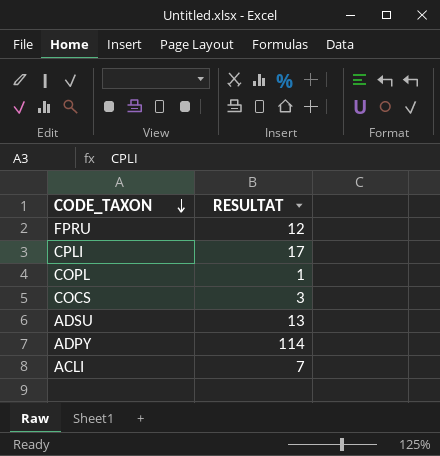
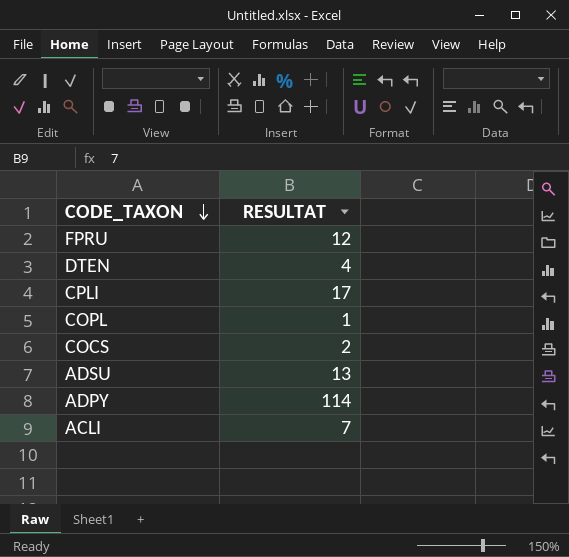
row DTEN: none -> 4
COCS | RESULTAT: 3 -> 2

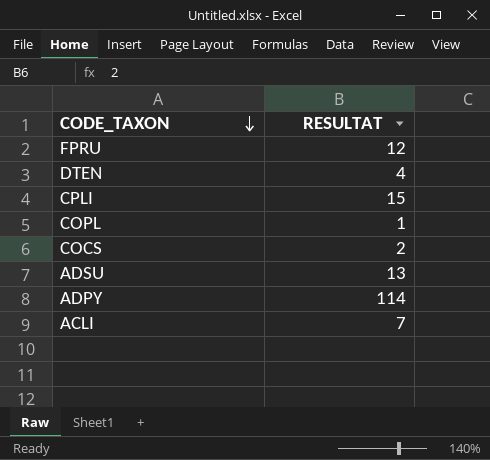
CPLI | RESULTAT: 17 -> 15

